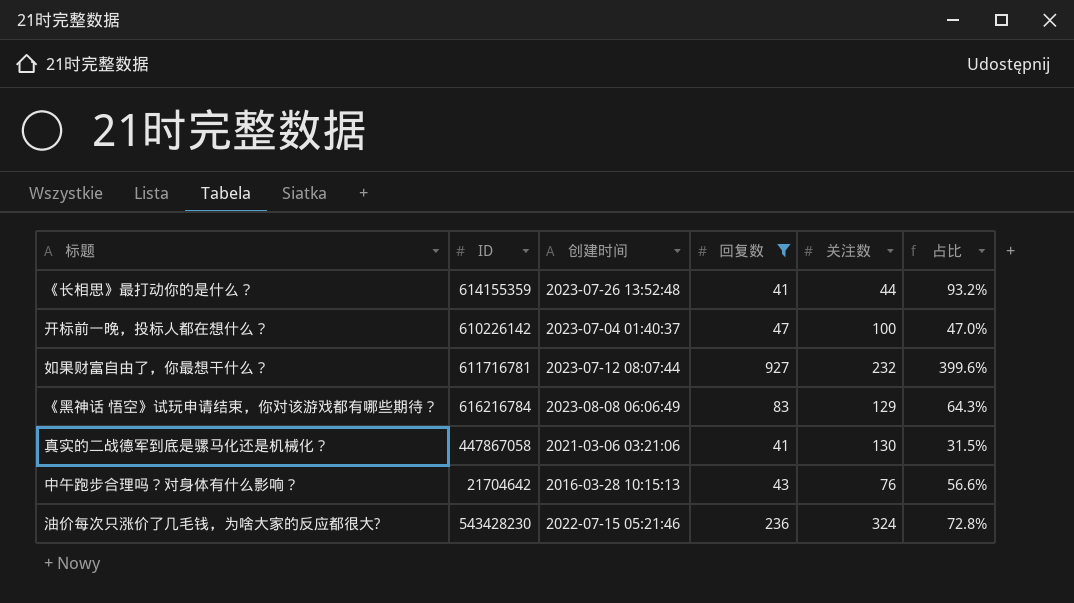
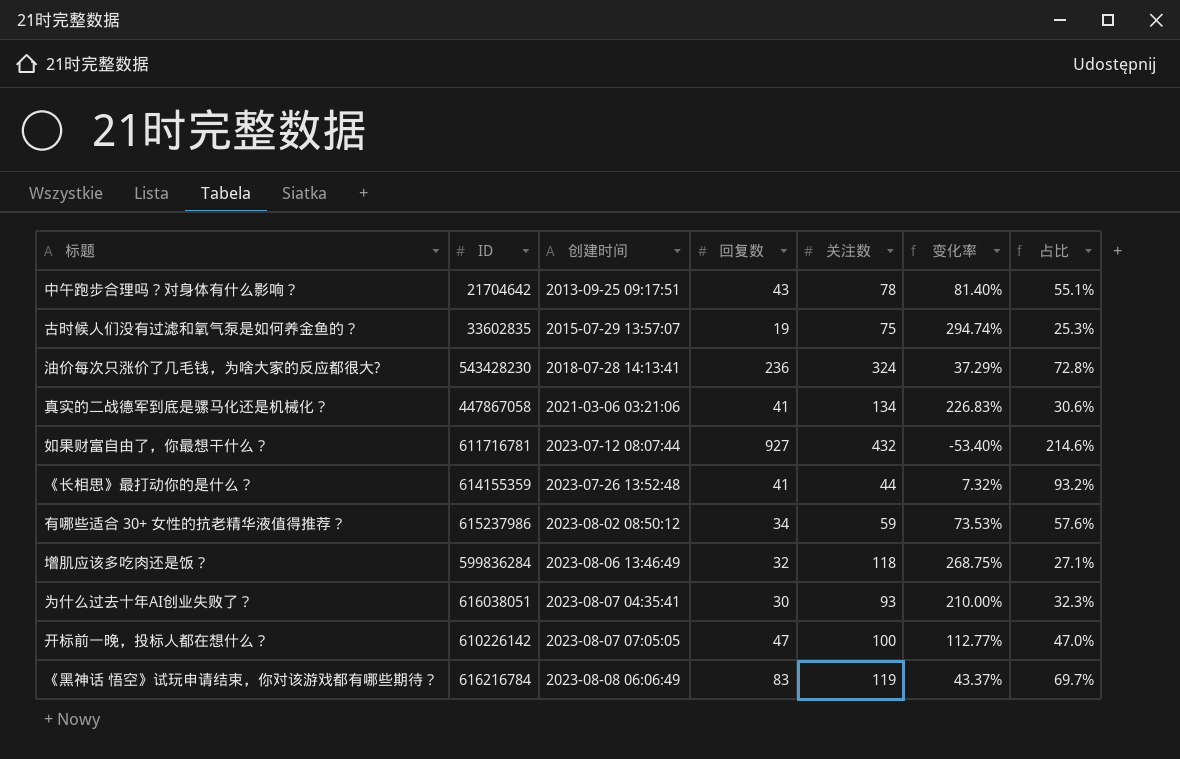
filter: 回复数 >= 41 -> none
row order: none -> 创建时间 ascending
column 变化率 | formula: none -> ([关注数] - [回复数]) / [回复数]
中午跑步合理吗？对身体有什么影响？ | 创建时间: 2016-03-28 10:15:13 -> 2013-09-25 09:17:51
中午跑步合理吗？对身体有什么影响？ | 关注数: 76 -> 78
中午跑步合理吗？对身体有什么影响？ | 占比: 56.6% -> 55.1%
油价每次只涨价了几毛钱，为啥大家的反应都很大? | 创建时间: 2022-07-15 05:21:46 -> 2018-07-28 14:13:41
真实的二战德军到底是骡马化还是机械化？ | 关注数: 130 -> 134
真实的二战德军到底是骡马化还是机械化？ | 占比: 31.5% -> 30.6%
如果财富自由了，你最想干什么？ | 关注数: 232 -> 432
如果财富自由了，你最想干什么？ | 占比: 399.6% -> 214.6%
开标前一晚，投标人都在想什么？ | 创建时间: 2023-07-04 01:40:37 -> 2023-08-07 07:05:05
《黑神话 悟空》试玩申请结束，你对该游戏都有哪些期待？ | 关注数: 129 -> 119
《黑神话 悟空》试玩申请结束，你对该游戏都有哪些期待？ | 占比: 64.3% -> 69.7%

